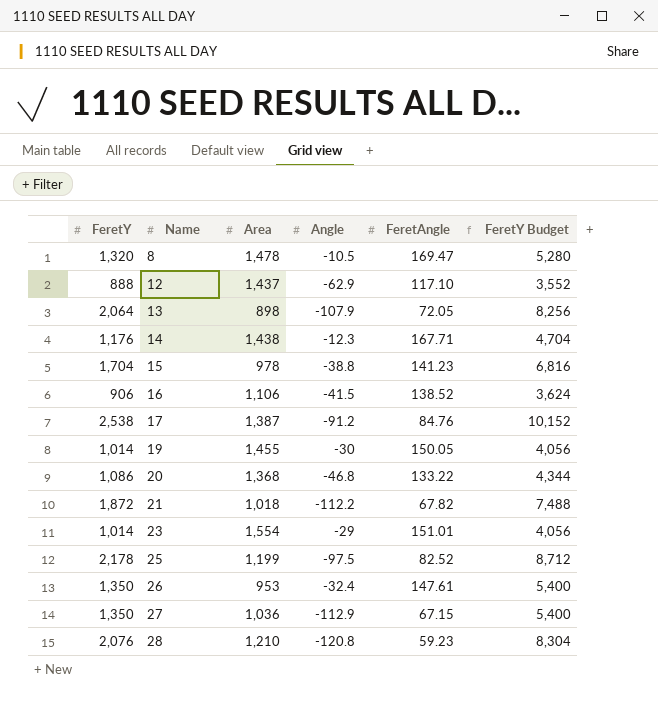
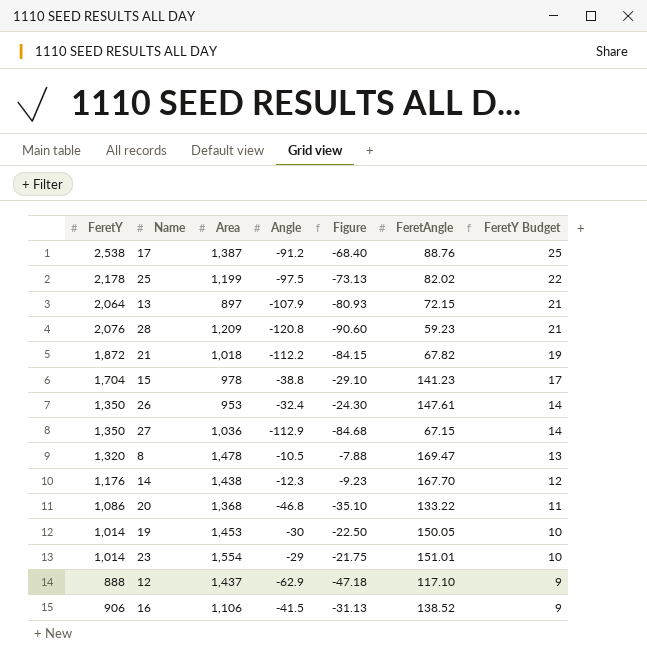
row order: Name ascending -> FeretY Budget descending
column Figure | formula: none -> [Angle] * 0.75
column FeretY Budget | formula: [FeretY] * 4 -> [FeretY] * 0.01
17 | FeretAngle: 84.76 -> 88.76
25 | FeretAngle: 82.52 -> 82.02
13 | Area: 898 -> 897
13 | FeretAngle: 72.05 -> 72.15
28 | Area: 1,210 -> 1,209
14 | FeretAngle: 167.71 -> 167.70
19 | Area: 1,455 -> 1,453

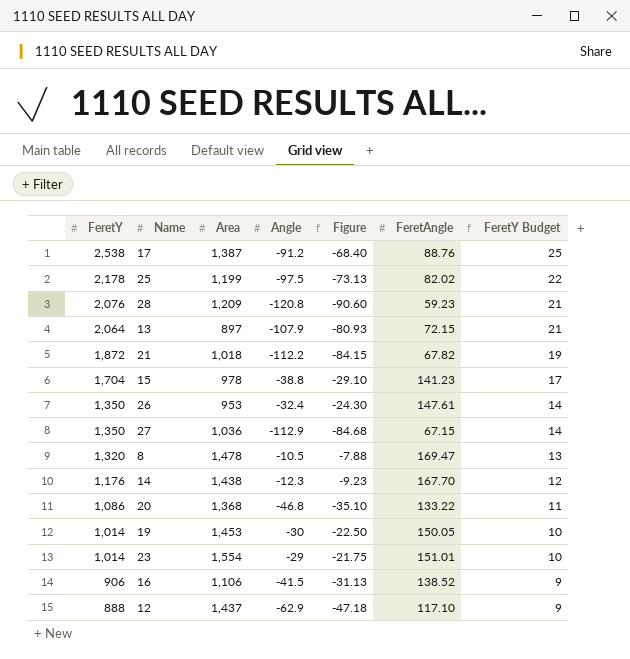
row order: FeretY Budget descending -> FeretY descending

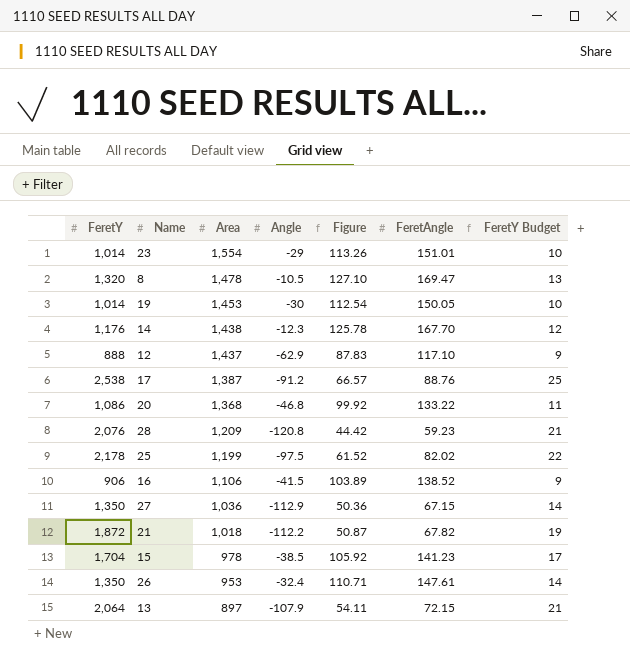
row order: FeretY descending -> Area descending
column Figure | formula: [Angle] * 0.75 -> [FeretAngle] * 0.75
15 | Angle: -38.8 -> -38.5

